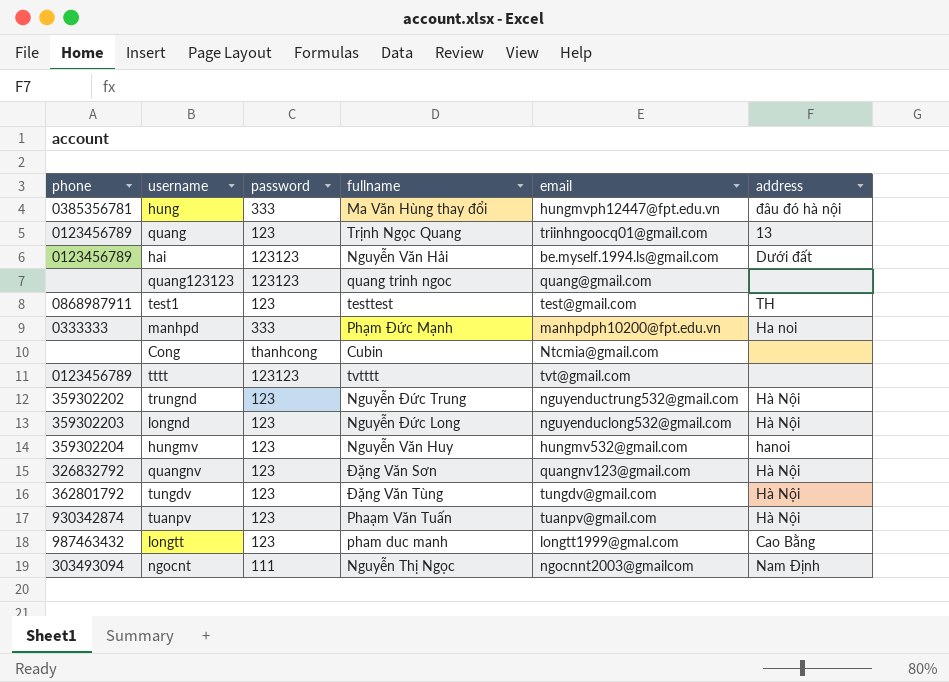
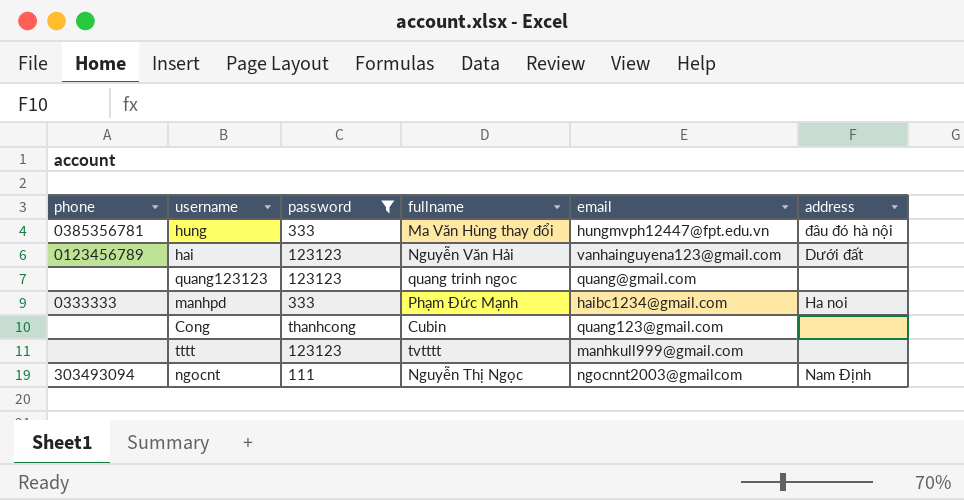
filter: none -> password != 123
hai | email: be.myself.1994.ls@gmail.com -> vanhainguyena123@gmail.com
manhpd | email: manhpdph10200@fpt.edu.vn -> haibc1234@gmail.com
Cong | email: Ntcmia@gmail.com -> quang123@gmail.com
tttt | phone: 0123456789 -> none
tttt | email: tvt@gmail.com -> manhkull999@gmail.com

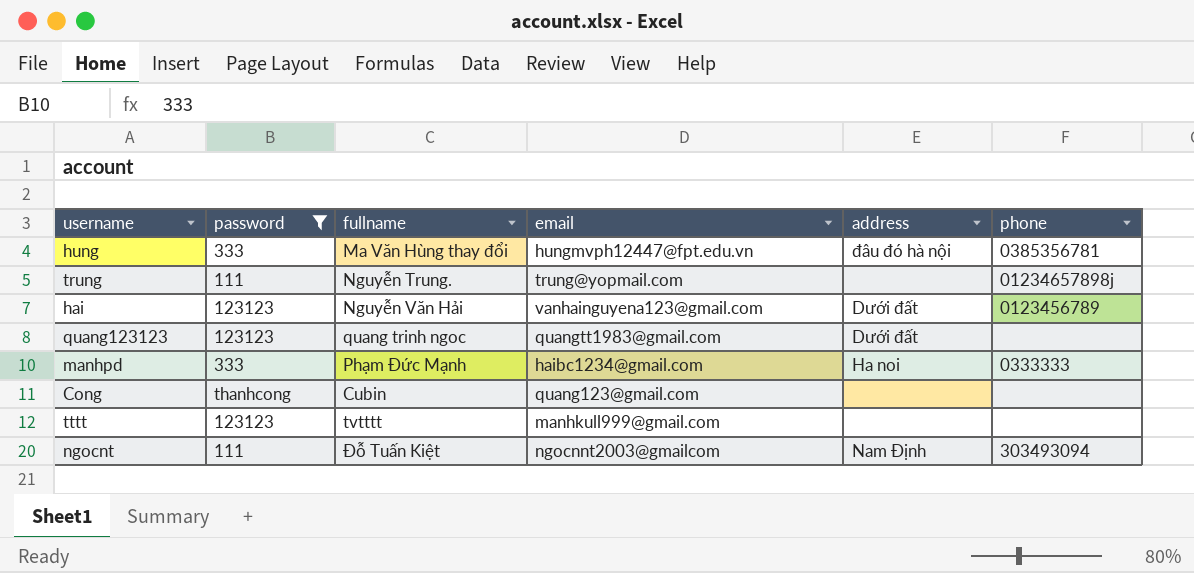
column phone | position: 1 -> 6
row trung: none -> 111 | Nguyễn Trung. | trung@yopmail.com | none | 01234657898j
quang123123 | email: quang@gmail.com -> quangtt1983@gmail.com
quang123123 | address: none -> Dưới đất
ngocnt | fullname: Nguyễn Thị Ngọc -> Đỗ Tuấn Kiệt

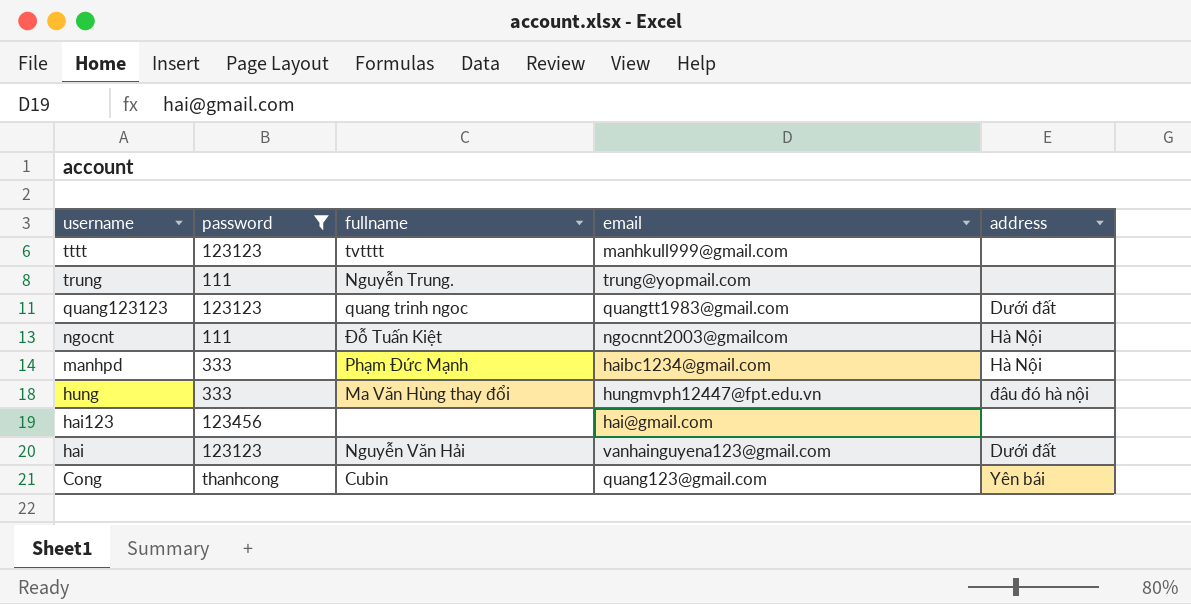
row order: none -> username descending
column phone | position: 6 -> none
ngocnt | address: Nam Định -> Hà Nội
manhpd | address: Ha noi -> Hà Nội
row hai123: none -> 123456 | none | hai@gmail.com | none
Cong | address: none -> Yên bái

